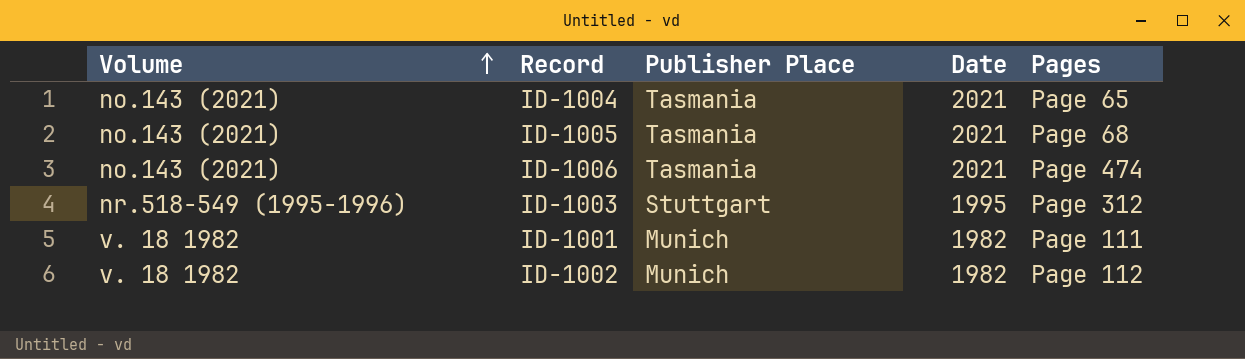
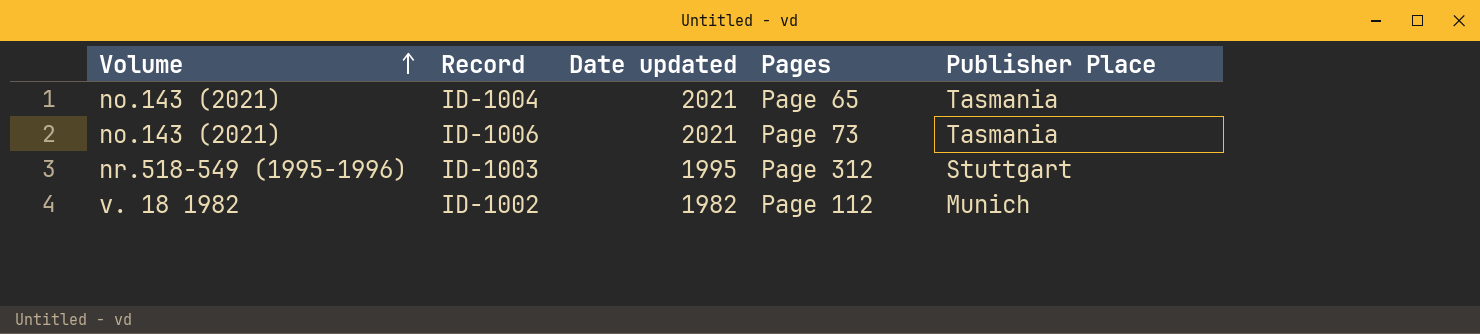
column name: Date -> Date updated
column Publisher Place | position: 3 -> 5
row ID-1005: no.143 (2021) | Tasmania | 2021 | Page 68 -> none
row ID-1001: v. 18 1982 | Munich | 1982 | Page 111 -> none
ID-1006 | Pages: Page 474 -> Page 73

